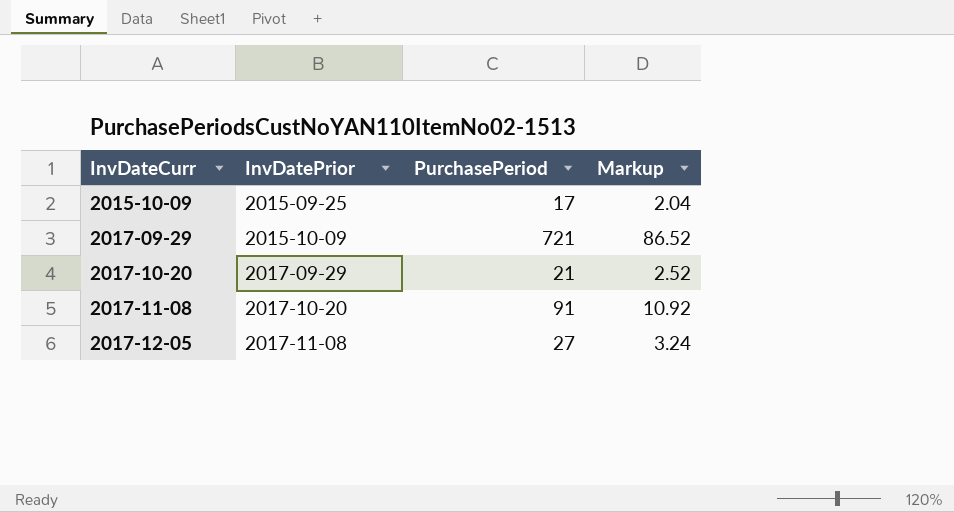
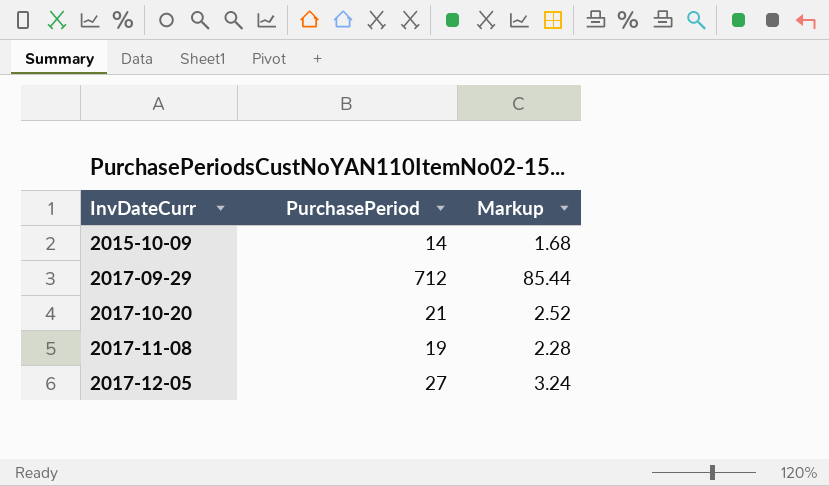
column InvDatePrior | position: 2 -> none
2015-10-09 | PurchasePeriod: 17 -> 14
2015-10-09 | Markup: 2.04 -> 1.68
2017-09-29 | PurchasePeriod: 721 -> 712
2017-09-29 | Markup: 86.52 -> 85.44
2017-11-08 | PurchasePeriod: 91 -> 19
2017-11-08 | Markup: 10.92 -> 2.28

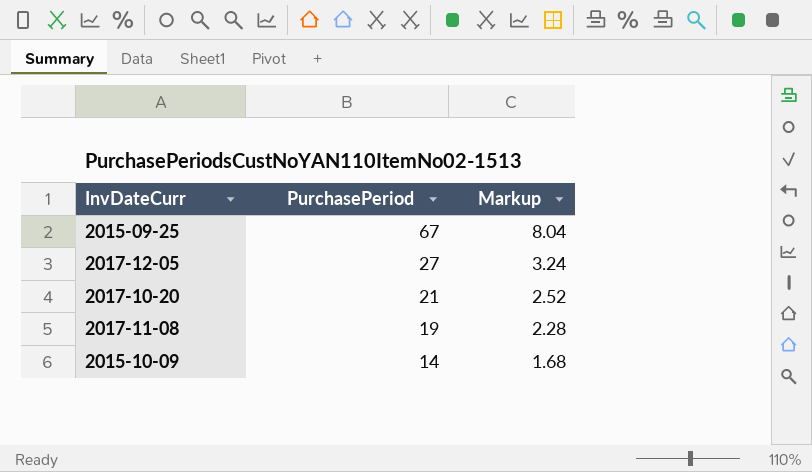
row order: InvDateCurr ascending -> PurchasePeriod descending
row 2017-09-29: 712 | 85.44 -> none
row 2015-09-25: none -> 67 | 8.04

